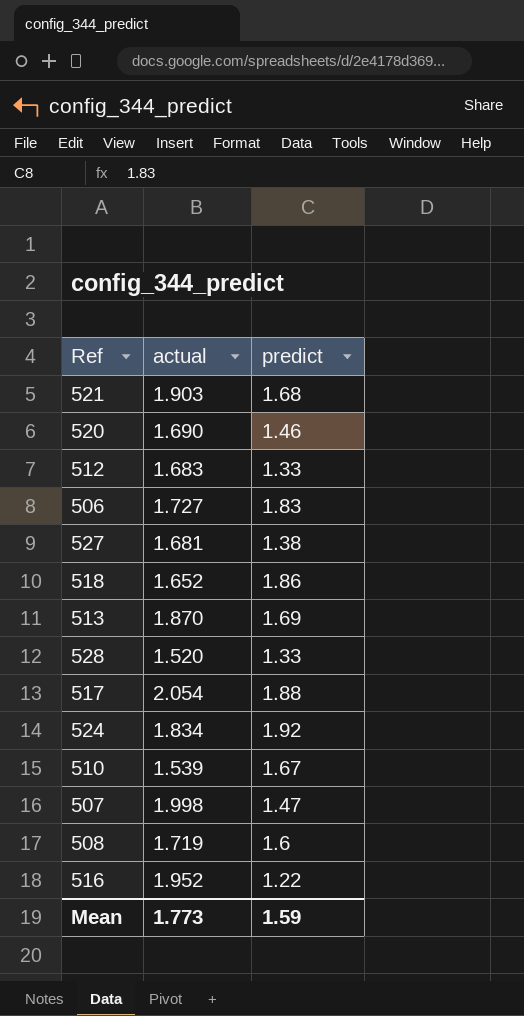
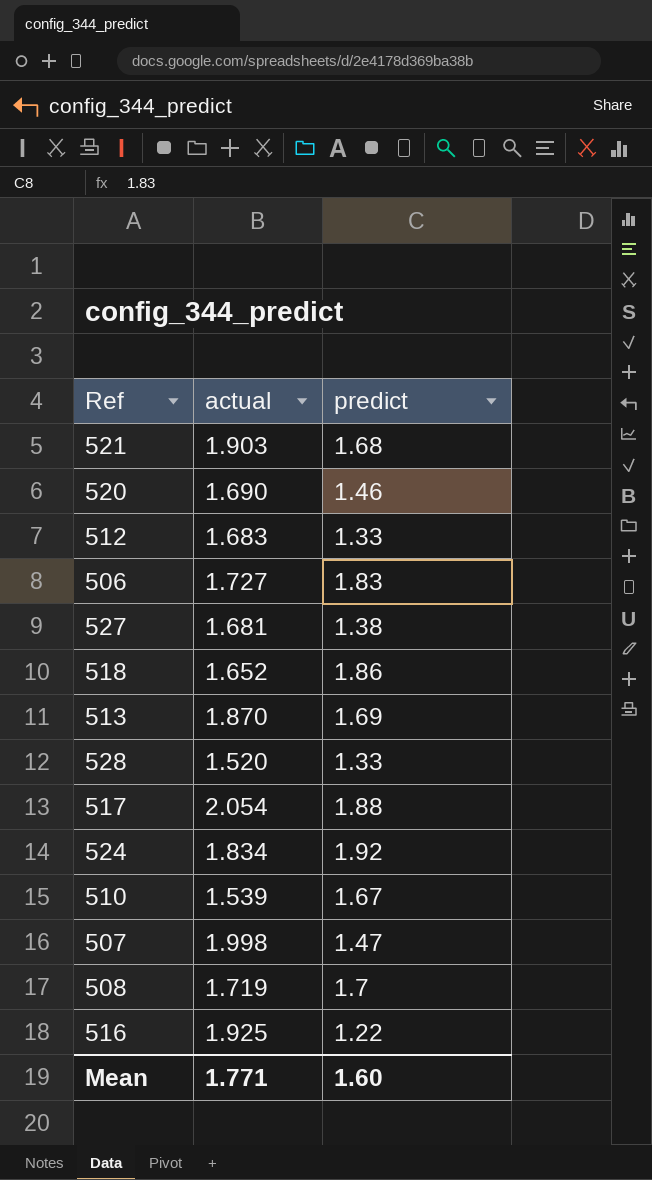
508 | predict: 1.6 -> 1.7
516 | actual: 1.952 -> 1.925
Mean | actual: 1.773 -> 1.771
Mean | predict: 1.59 -> 1.60

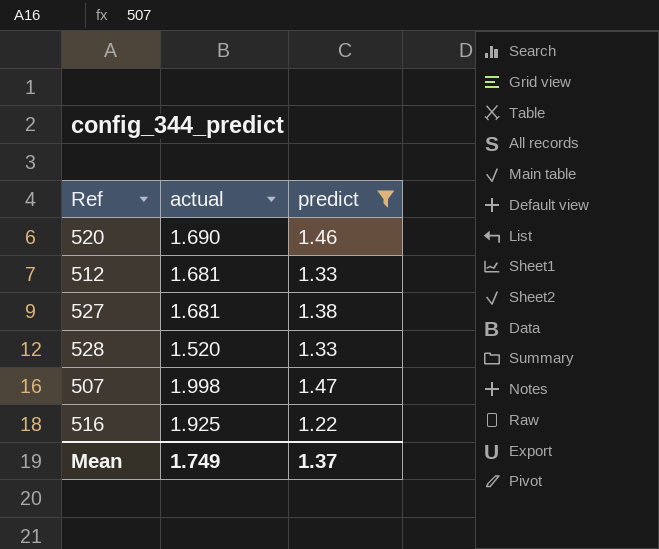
filter: none -> predict <= 1.47
512 | actual: 1.683 -> 1.681
Mean | actual: 1.771 -> 1.749
Mean | predict: 1.60 -> 1.37

